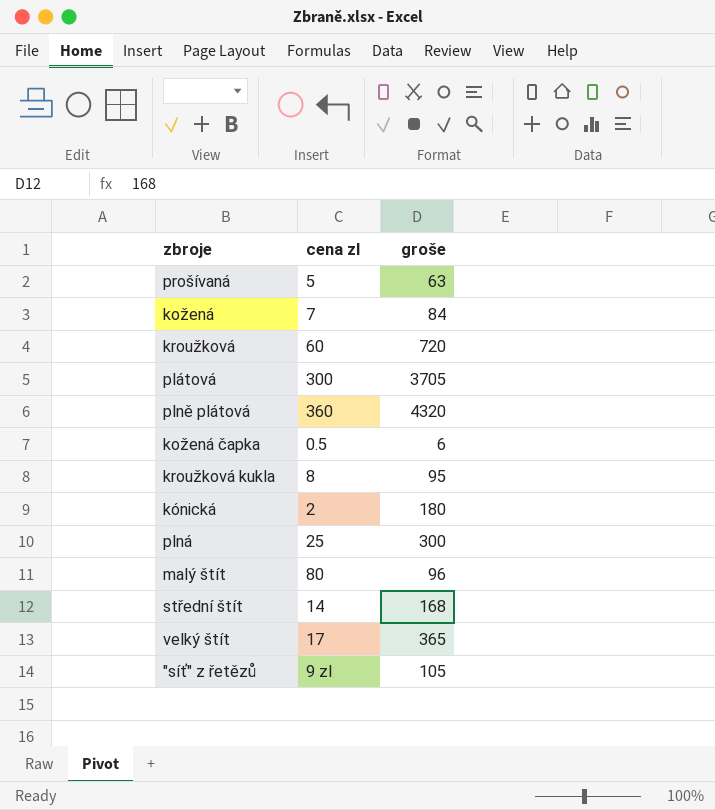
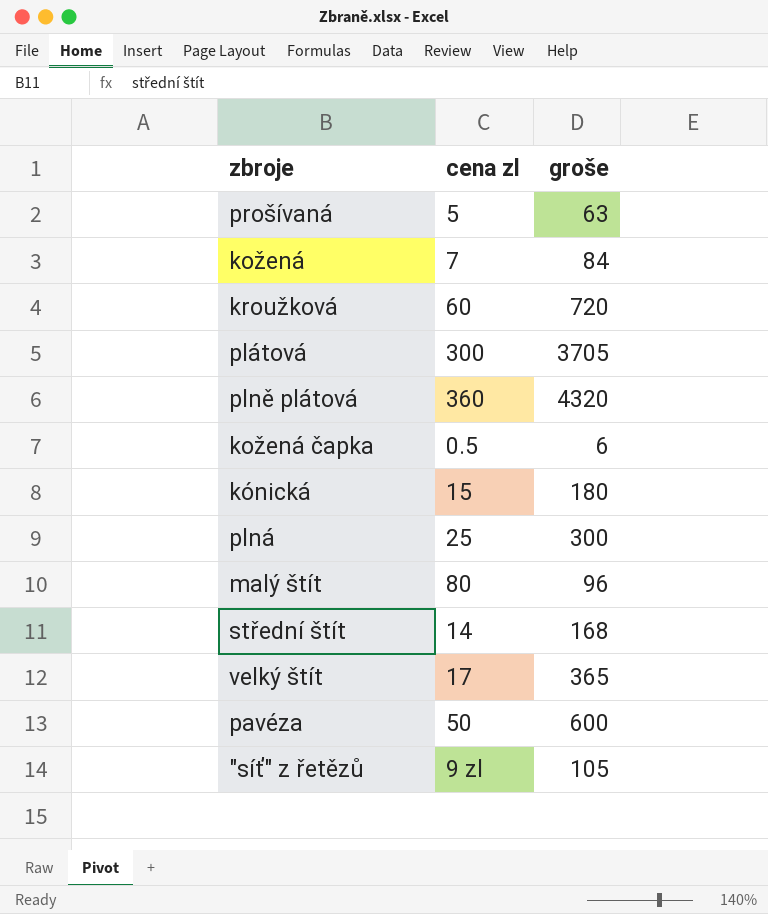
row kroužková kukla: 8 | 95 -> none
kónická | cena zl: 2 -> 15
row pavéza: none -> 50 | 600

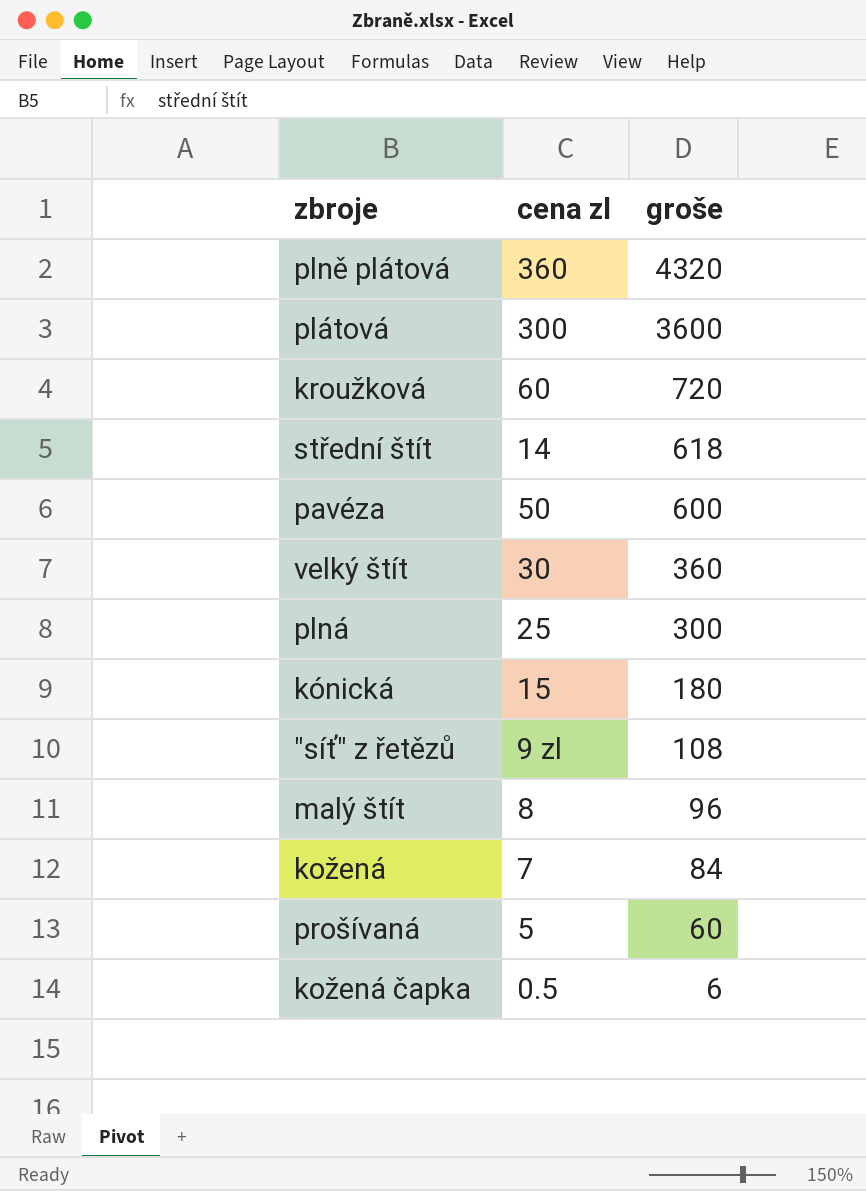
row order: none -> groše descending
plátová | groše: 3705 -> 3600
střední štít | groše: 168 -> 618
velký štít | cena zl: 17 -> 30
velký štít | groše: 365 -> 360
"síť" z řetězů | groše: 105 -> 108
malý štít | cena zl: 80 -> 8
prošívaná | groše: 63 -> 60

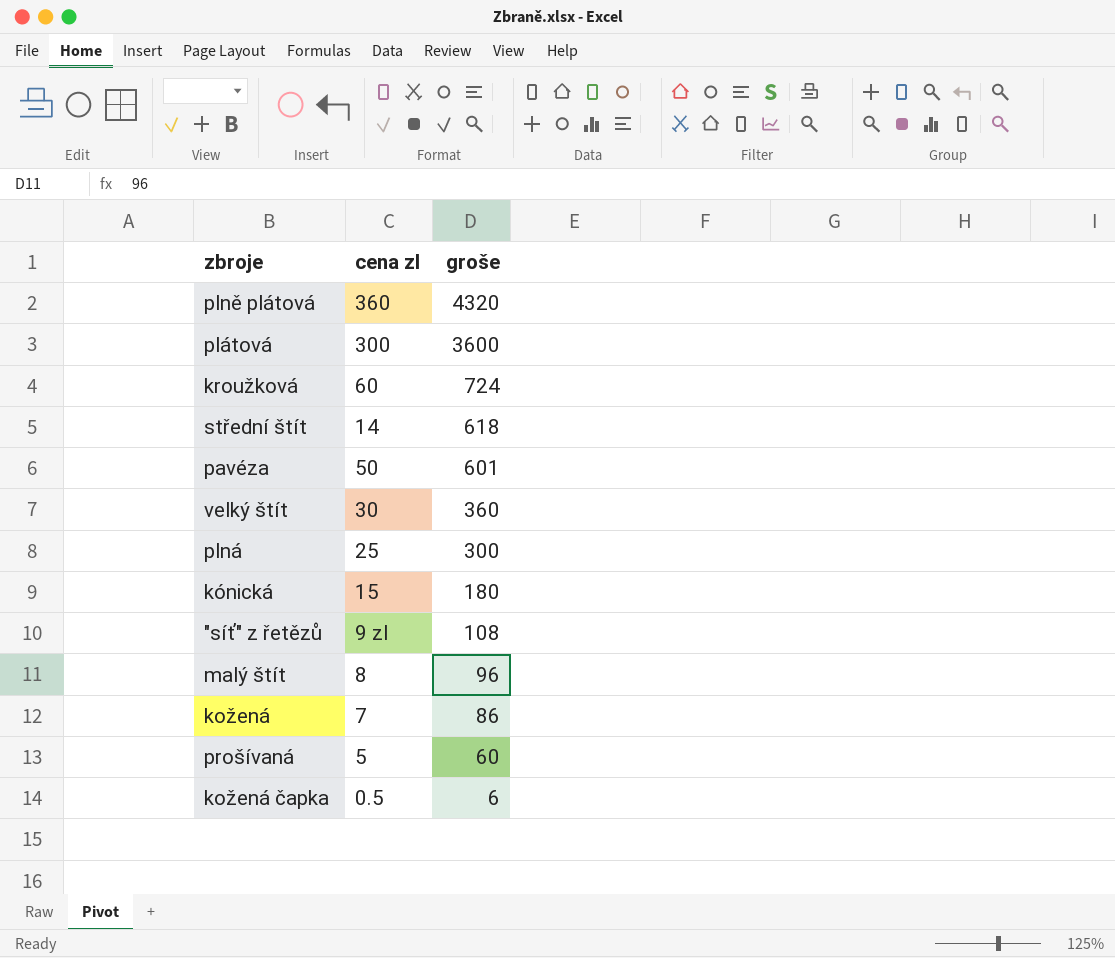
kroužková | groše: 720 -> 724
pavéza | groše: 600 -> 601
kožená | groše: 84 -> 86

